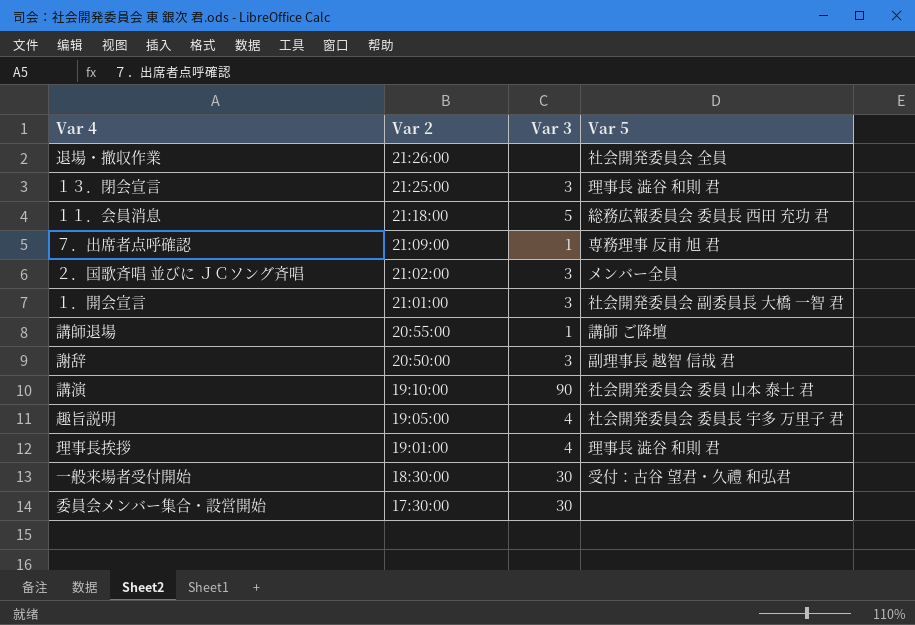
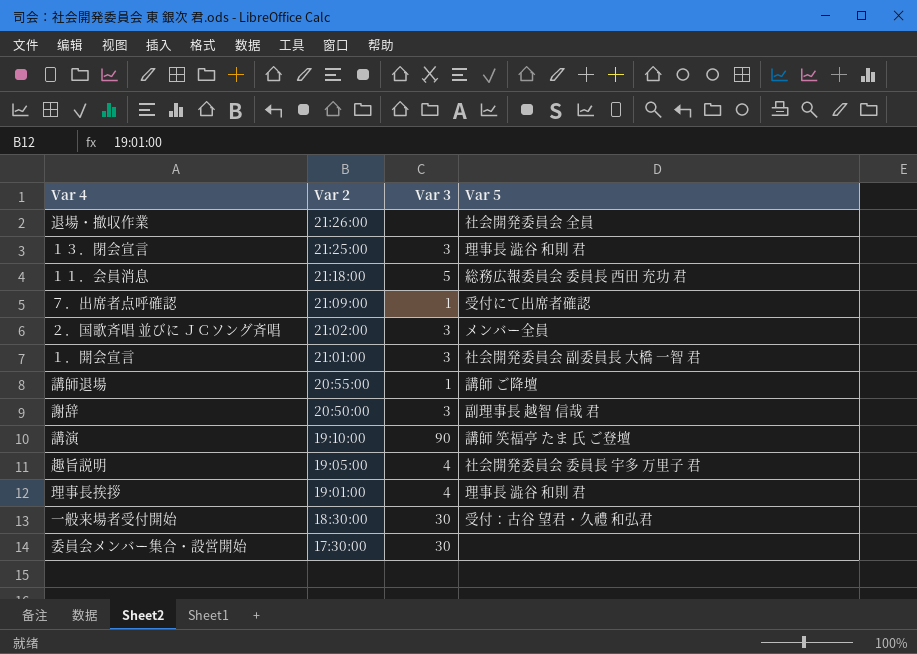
７．出席者点呼確認 | Var 5: 専務理事 反甫 旭 君 -> 受付にて出席者確認
講演 | Var 5: 社会開発委員会 委員 山本 泰士 君 -> 講師 笑福亭 たま 氏 ご登壇

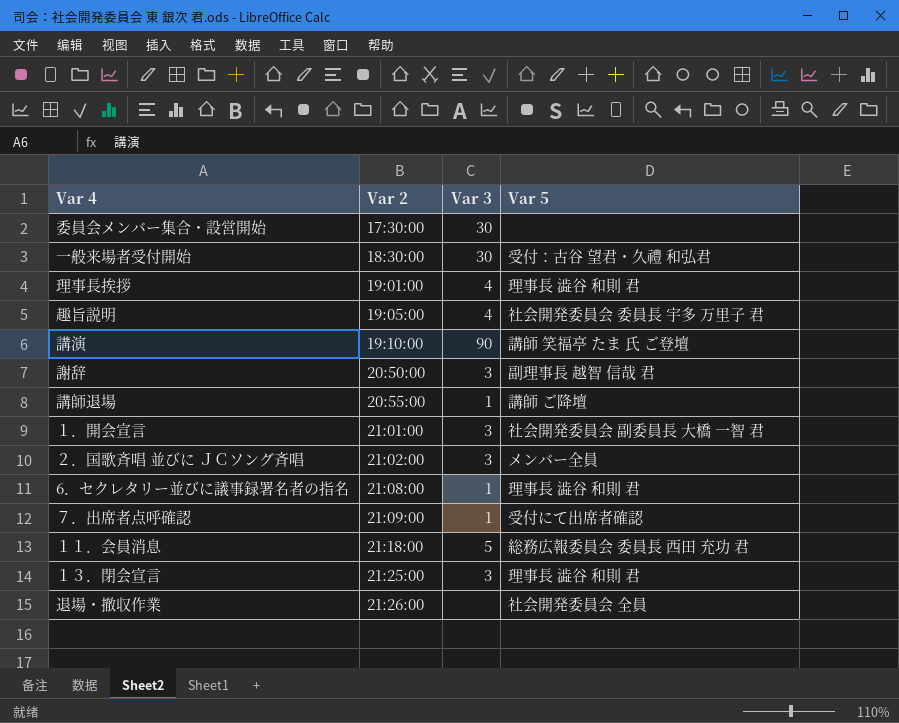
row order: Var 2 descending -> Var 2 ascending
row 6．セクレタリー並びに議事録署名者の指名: none -> 21:08:00 | 1 | 理事長 澁谷 和則 君

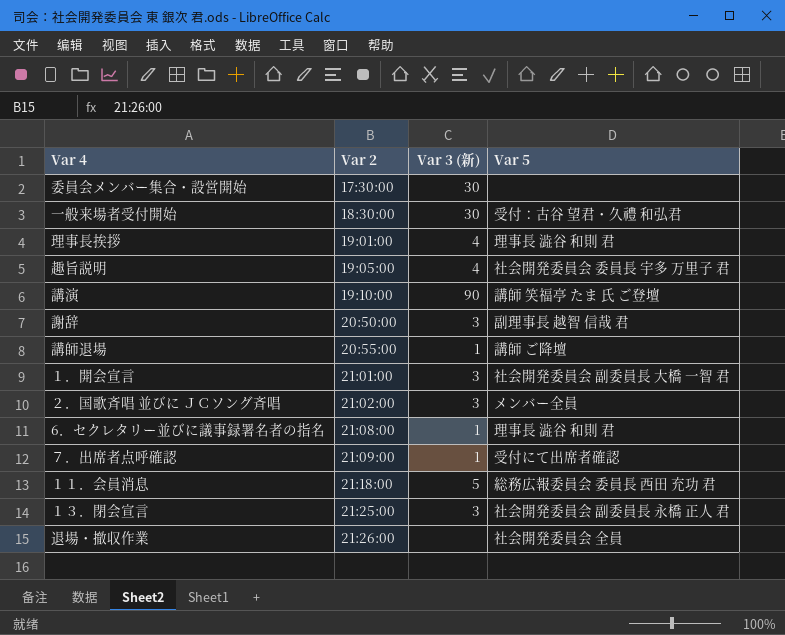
column name: Var 3 -> Var 3 (新)
１３．閉会宣言 | Var 5: 理事長 澁谷 和則 君 -> 社会開発委員会 副委員長 永橋 正人 君

